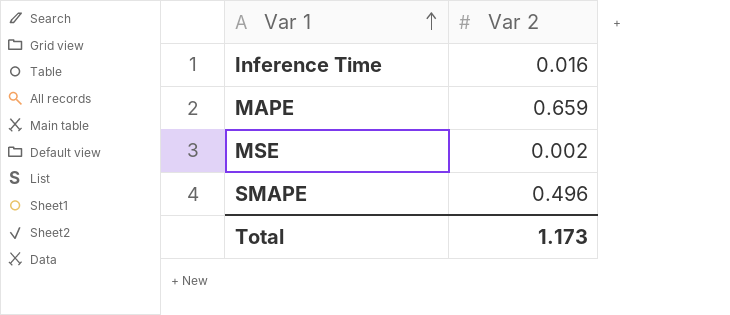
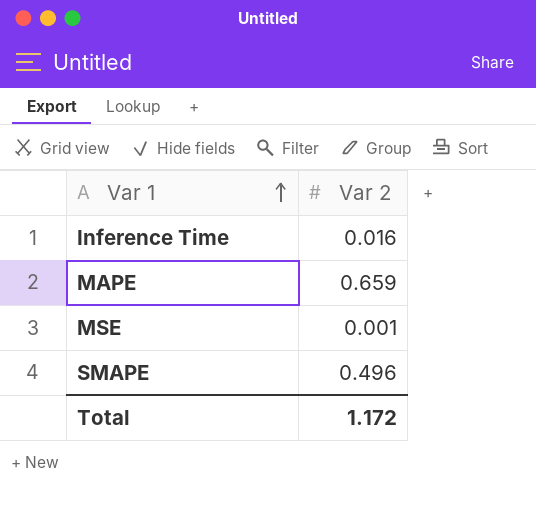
MSE | Var 2: 0.002 -> 0.001
Total | Var 2: 1.173 -> 1.172

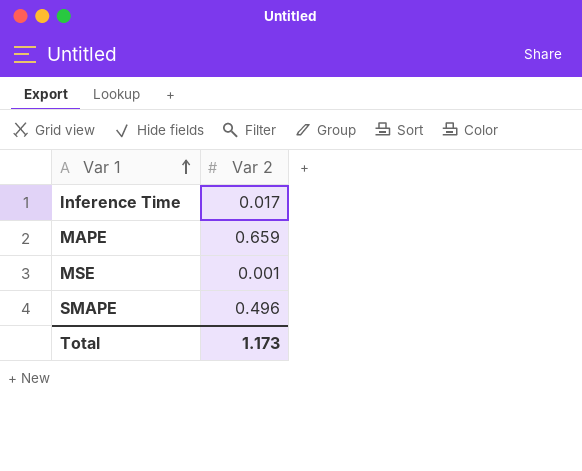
Inference Time | Var 2: 0.016 -> 0.017
Total | Var 2: 1.172 -> 1.173

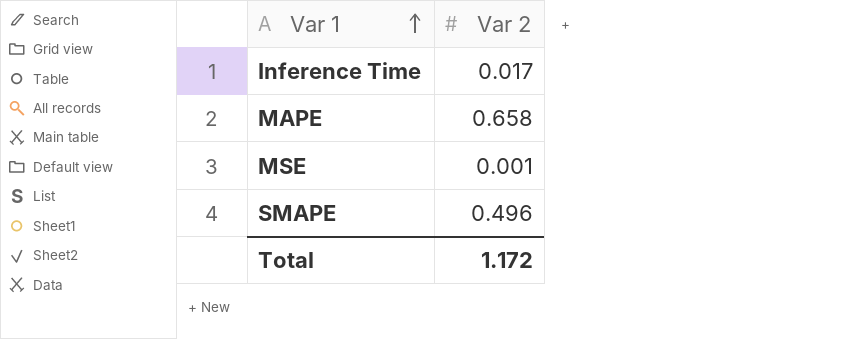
MAPE | Var 2: 0.659 -> 0.658
Total | Var 2: 1.173 -> 1.172

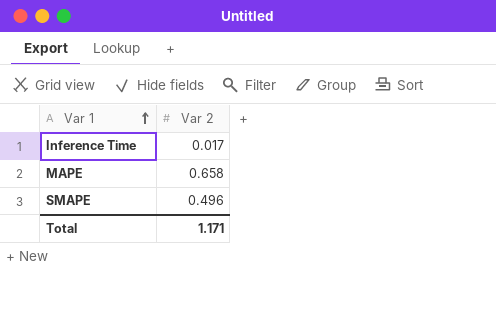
row MSE: 0.001 -> none
Total | Var 2: 1.172 -> 1.171

